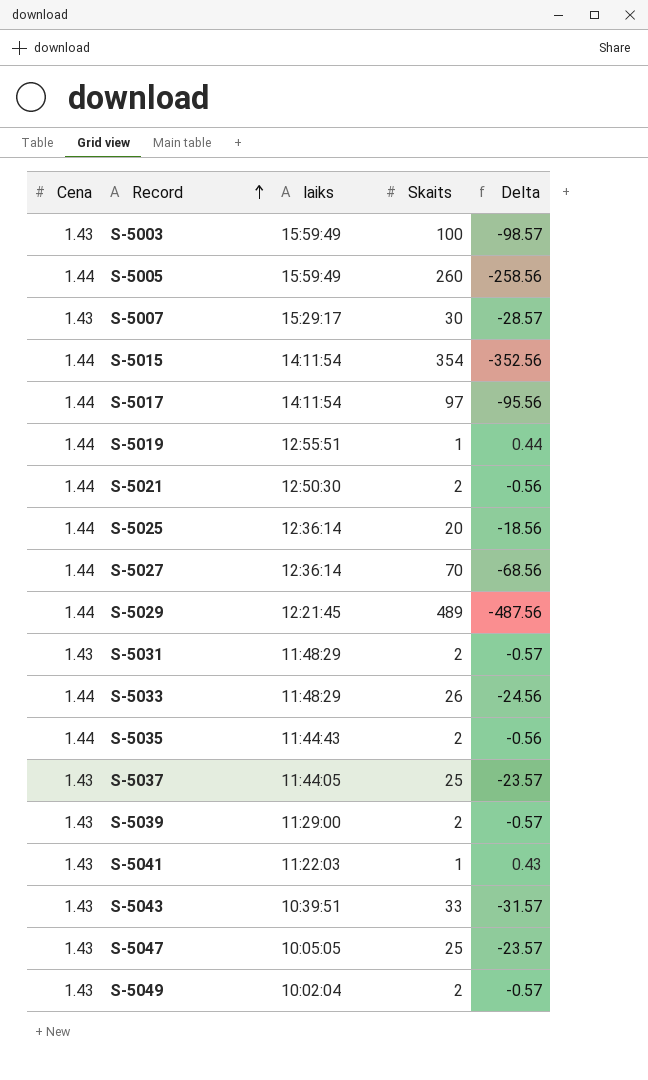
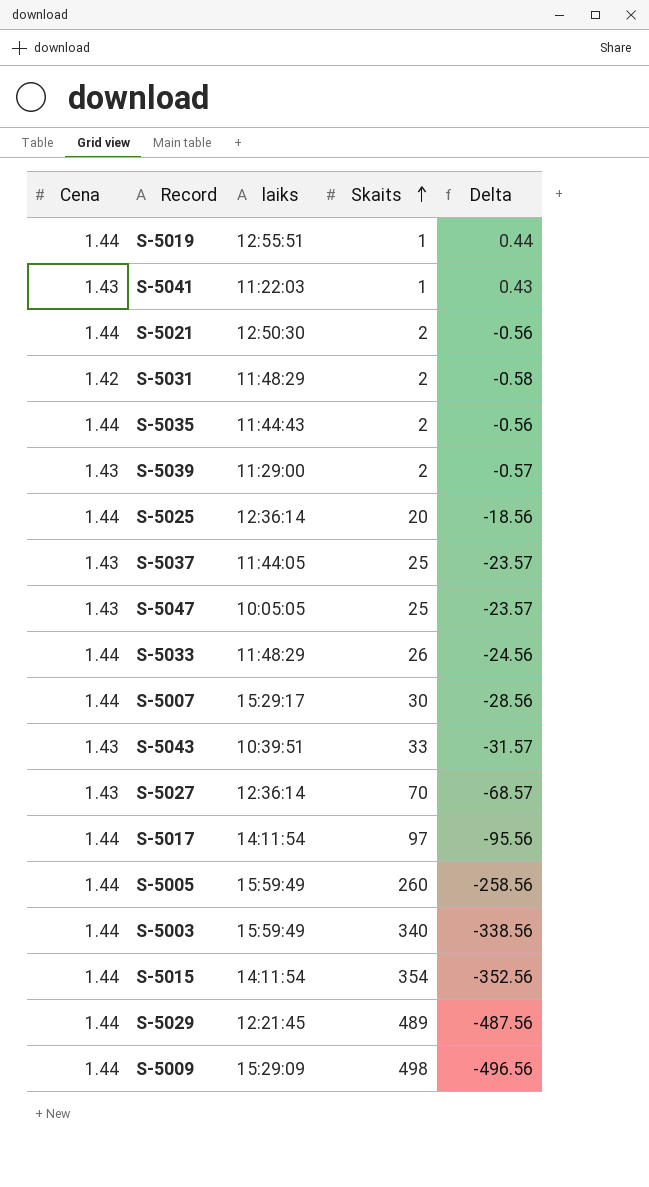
row order: Record ascending -> Skaits ascending
row S-5049: 1.43 | 10:02:04 | 2 | -0.57 -> none
S-5031 | Cena: 1.43 -> 1.42
S-5031 | Delta: -0.57 -> -0.58
S-5007 | Cena: 1.43 -> 1.44
S-5007 | Delta: -28.57 -> -28.56
S-5027 | Cena: 1.44 -> 1.43
S-5027 | Delta: -68.56 -> -68.57
S-5003 | Cena: 1.43 -> 1.44
S-5003 | Skaits: 100 -> 340
S-5003 | Delta: -98.57 -> -338.56
row S-5009: none -> 1.44 | 15:29:09 | 498 | -496.56

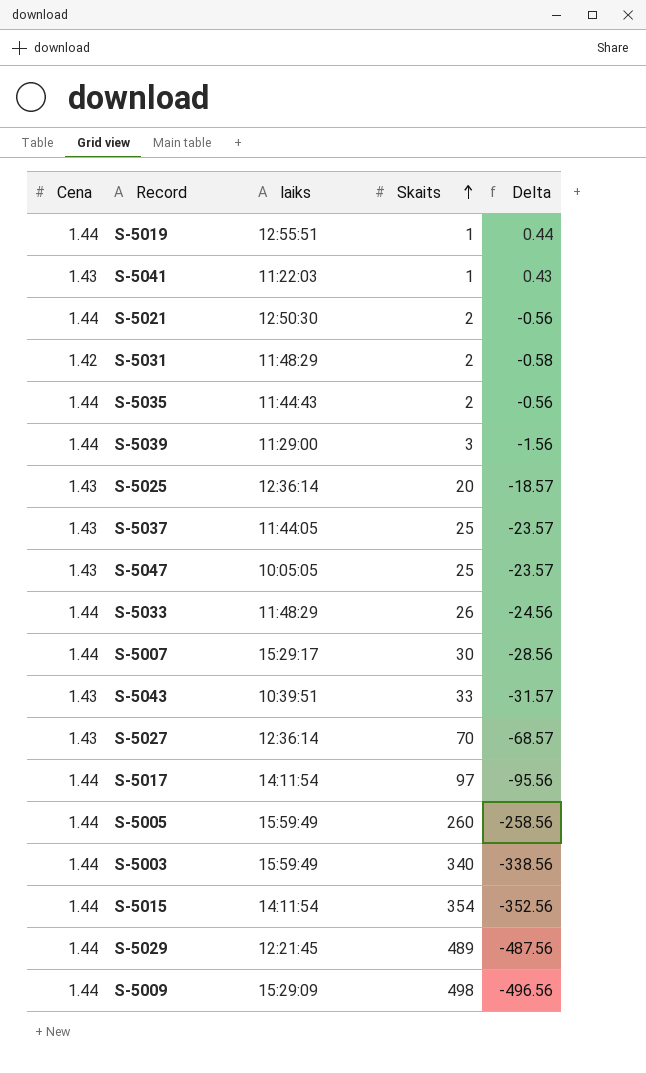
S-5039 | Cena: 1.43 -> 1.44
S-5039 | Skaits: 2 -> 3
S-5039 | Delta: -0.57 -> -1.56
S-5025 | Cena: 1.44 -> 1.43
S-5025 | Delta: -18.56 -> -18.57

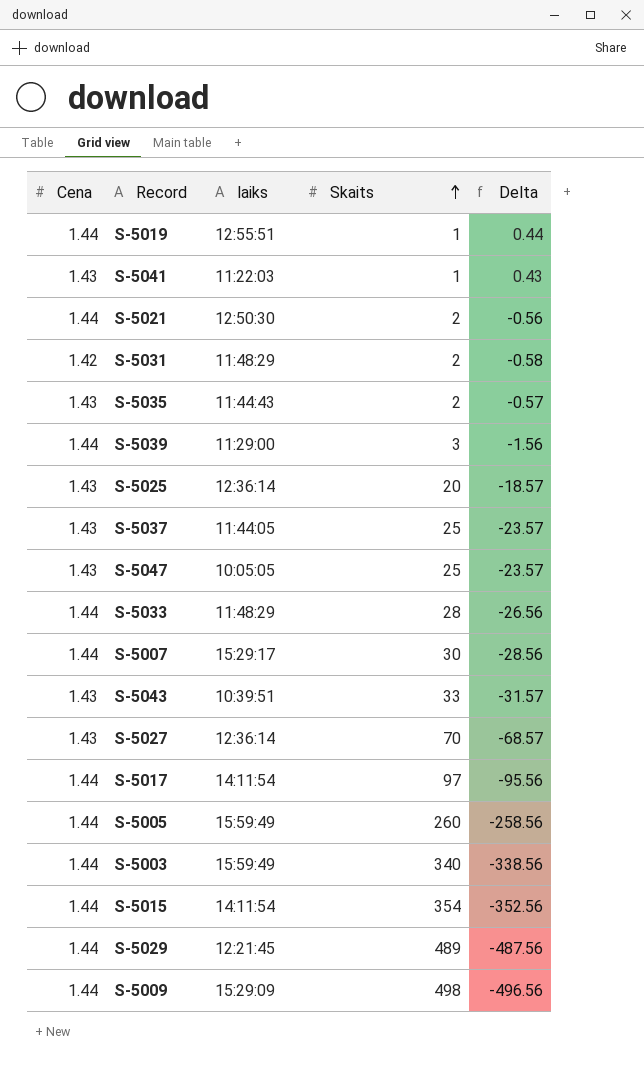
S-5035 | Cena: 1.44 -> 1.43
S-5035 | Delta: -0.56 -> -0.57
S-5033 | Skaits: 26 -> 28
S-5033 | Delta: -24.56 -> -26.56

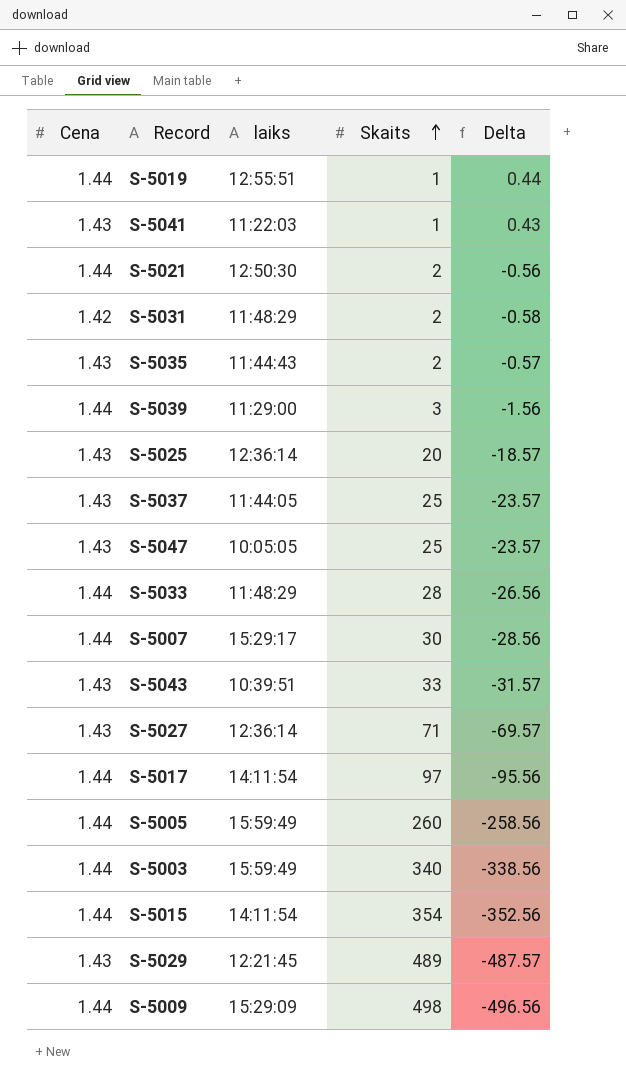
S-5027 | Skaits: 70 -> 71
S-5027 | Delta: -68.57 -> -69.57
S-5029 | Cena: 1.44 -> 1.43
S-5029 | Delta: -487.56 -> -487.57

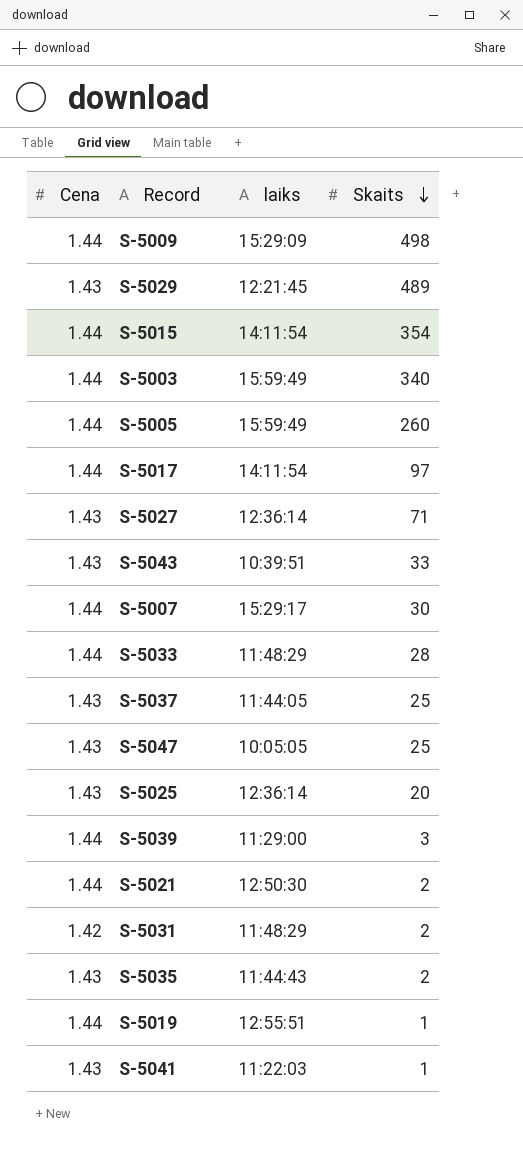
row order: Skaits ascending -> Skaits descending
column Delta | formula: [Cena] - [Skaits] -> none

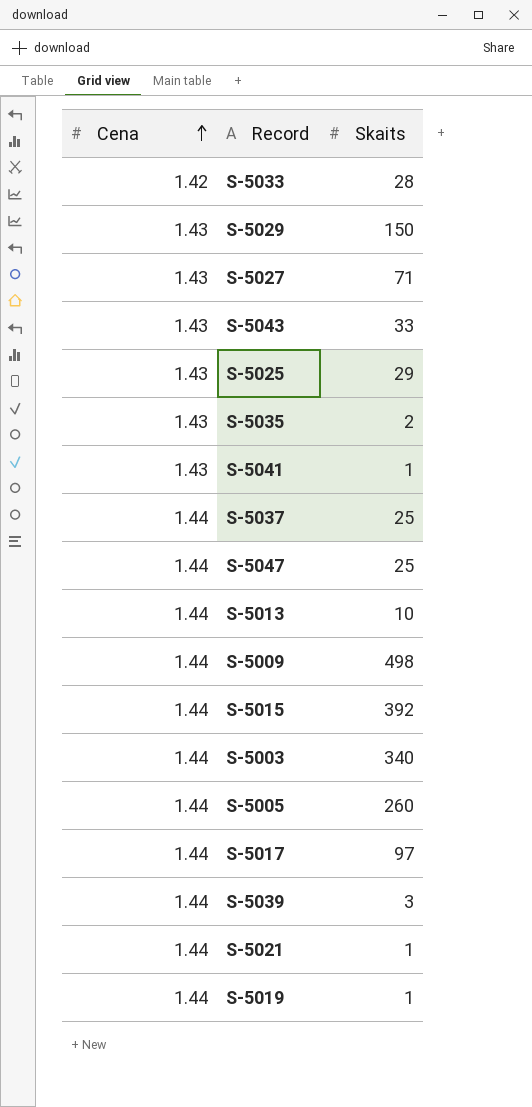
row order: Skaits descending -> Cena ascending
column laiks | position: 3 -> none
row S-5007: 1.44 | 15:29:17 | 30 -> none
row S-5031: 1.42 | 11:48:29 | 2 -> none
S-5033 | Cena: 1.44 -> 1.42
S-5029 | Skaits: 489 -> 150
S-5025 | Skaits: 20 -> 29
S-5037 | Cena: 1.43 -> 1.44
S-5047 | Cena: 1.43 -> 1.44
row S-5013: none -> 1.44 | 10
S-5015 | Skaits: 354 -> 392
S-5021 | Skaits: 2 -> 1

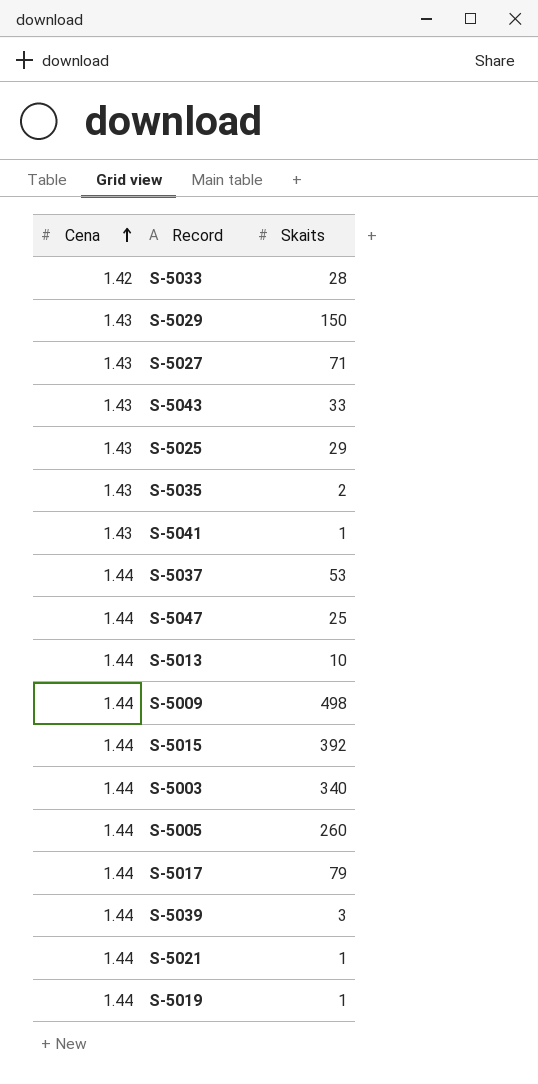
S-5037 | Skaits: 25 -> 53
S-5017 | Skaits: 97 -> 79

